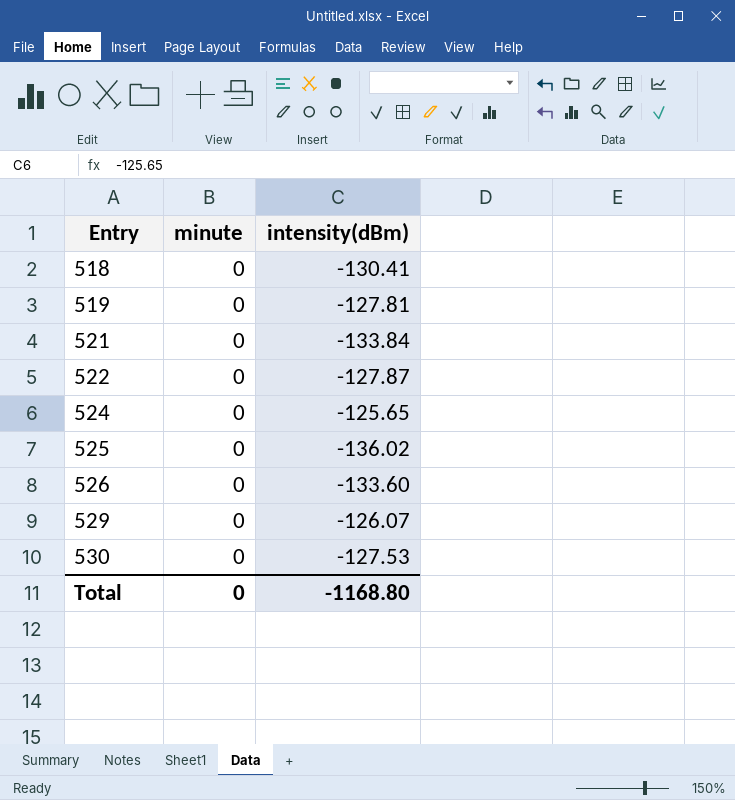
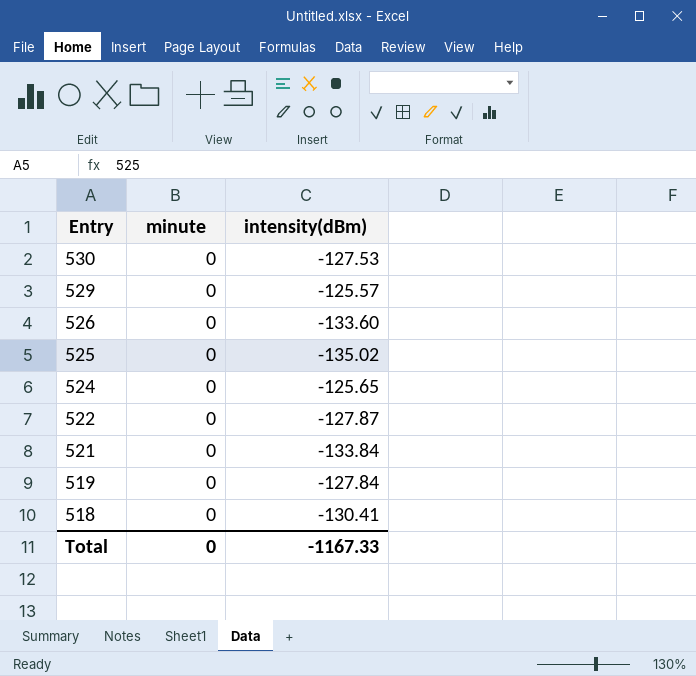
row order: Entry ascending -> Entry descending
529 | intensity(dBm): -126.07 -> -125.57
525 | intensity(dBm): -136.02 -> -135.02
519 | intensity(dBm): -127.81 -> -127.84
Total | intensity(dBm): -1168.80 -> -1167.33

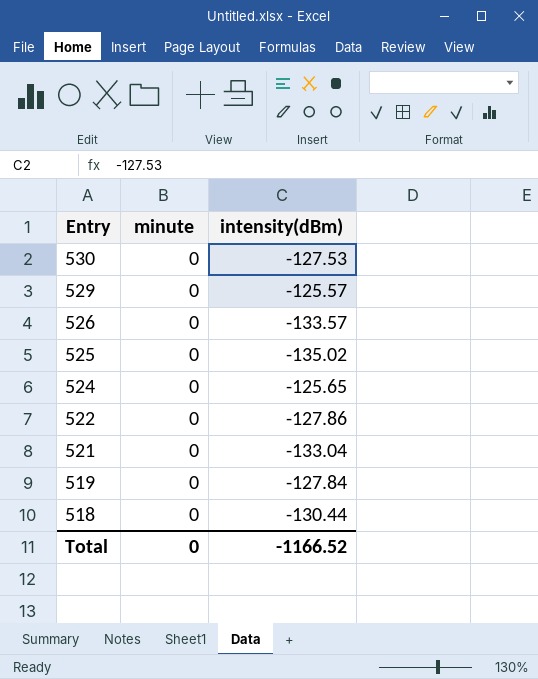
526 | intensity(dBm): -133.60 -> -133.57
522 | intensity(dBm): -127.87 -> -127.86
521 | intensity(dBm): -133.84 -> -133.04
518 | intensity(dBm): -130.41 -> -130.44
Total | intensity(dBm): -1167.33 -> -1166.52

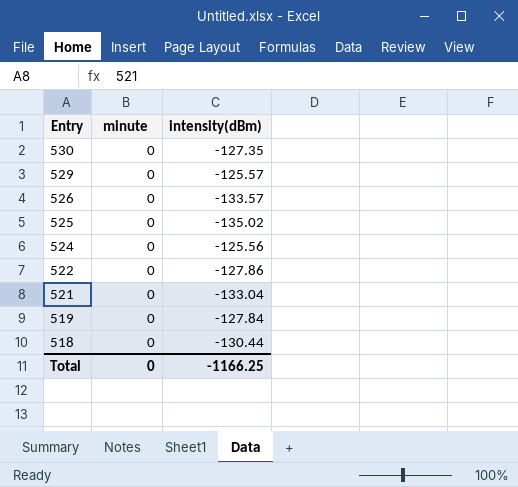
530 | intensity(dBm): -127.53 -> -127.35
524 | intensity(dBm): -125.65 -> -125.56
Total | intensity(dBm): -1166.52 -> -1166.25

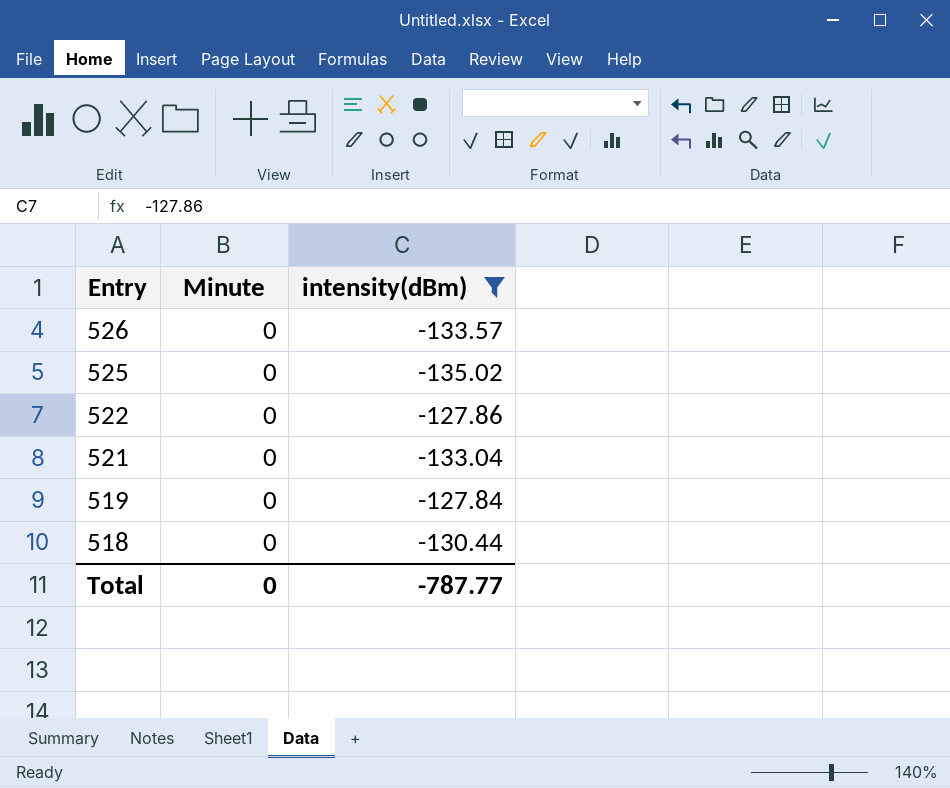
filter: none -> intensity(dBm) <= -127.84
column name: minute -> Minute
Total | intensity(dBm): -1166.25 -> -787.77

